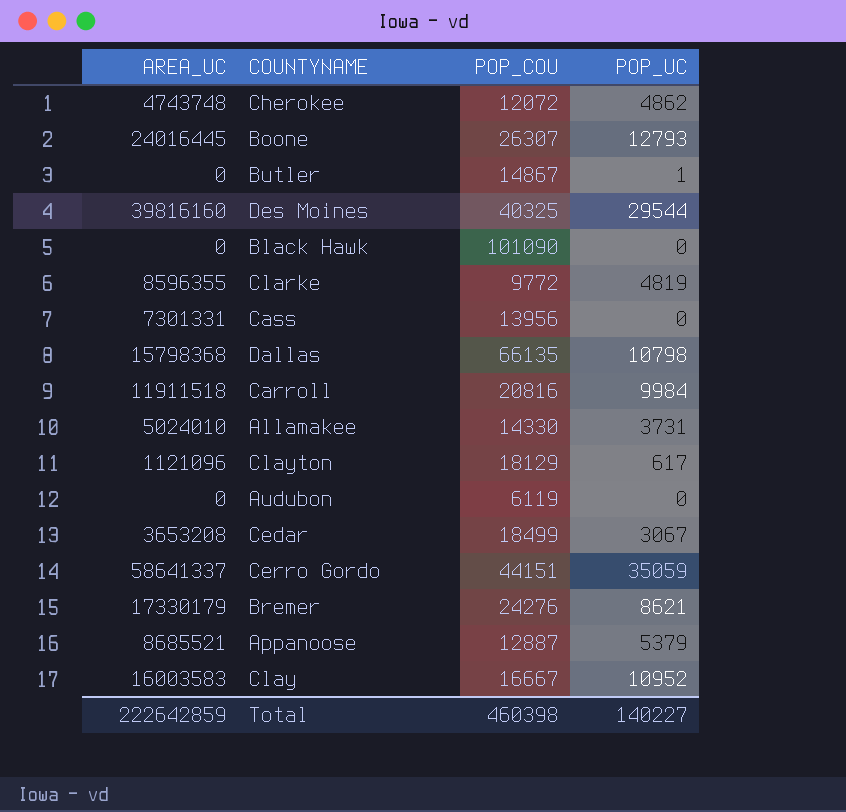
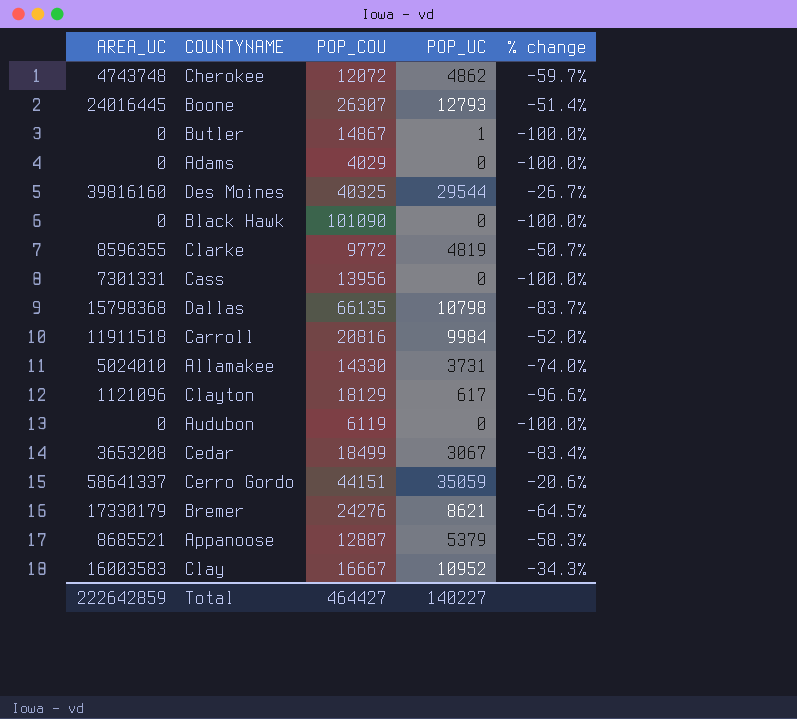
column % change | formula: none -> ([POP_UC] - [POP_COU]) / [POP_COU]
row Adams: none -> 0 | 4029 | 0 | -100.0%
Total | POP_COU: 460398 -> 464427

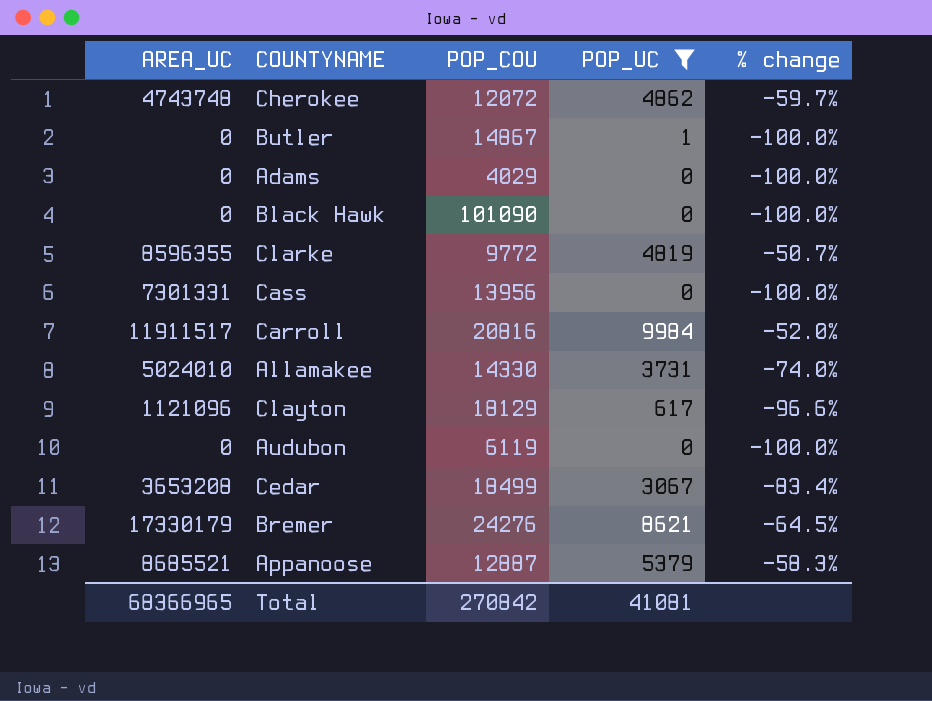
filter: none -> POP_UC <= 9984
Carroll | AREA_UC: 11911518 -> 11911517
Total | AREA_UC: 222642859 -> 68366965
Total | POP_COU: 464427 -> 270842
Total | POP_UC: 140227 -> 41081

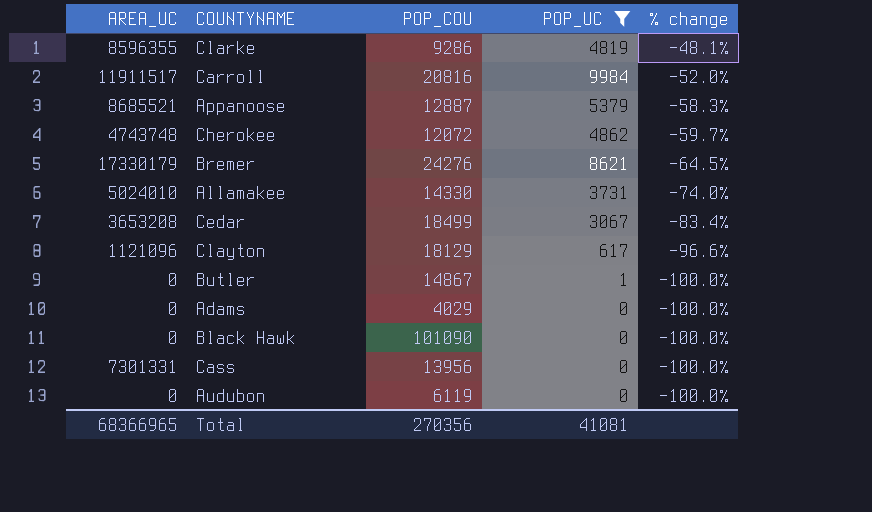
row order: none -> % change descending
Clarke | POP_COU: 9772 -> 9286
Clarke | % change: -50.7% -> -48.1%
Total | POP_COU: 270842 -> 270356

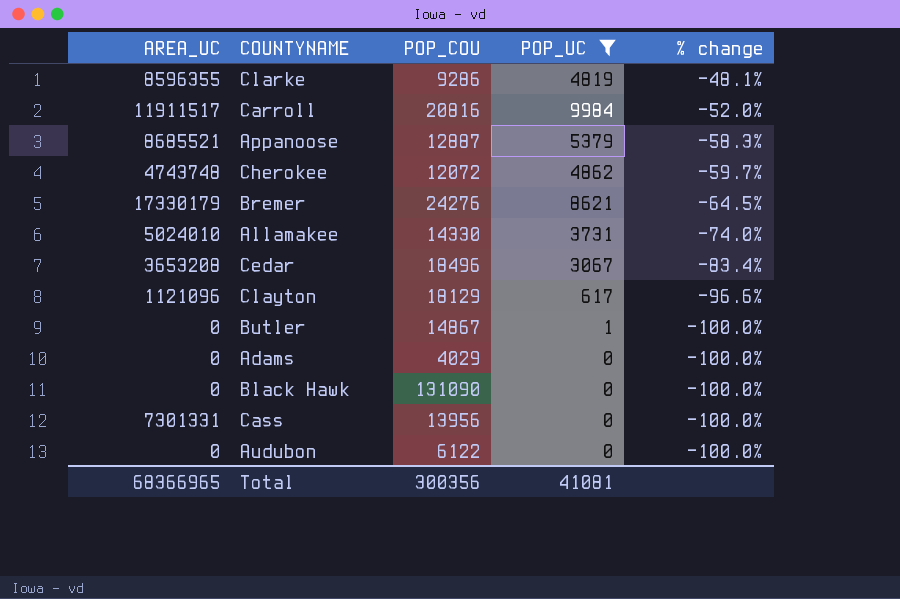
Cedar | POP_COU: 18499 -> 18496
Black Hawk | POP_COU: 101090 -> 131090
Audubon | POP_COU: 6119 -> 6122
Total | POP_COU: 270356 -> 300356

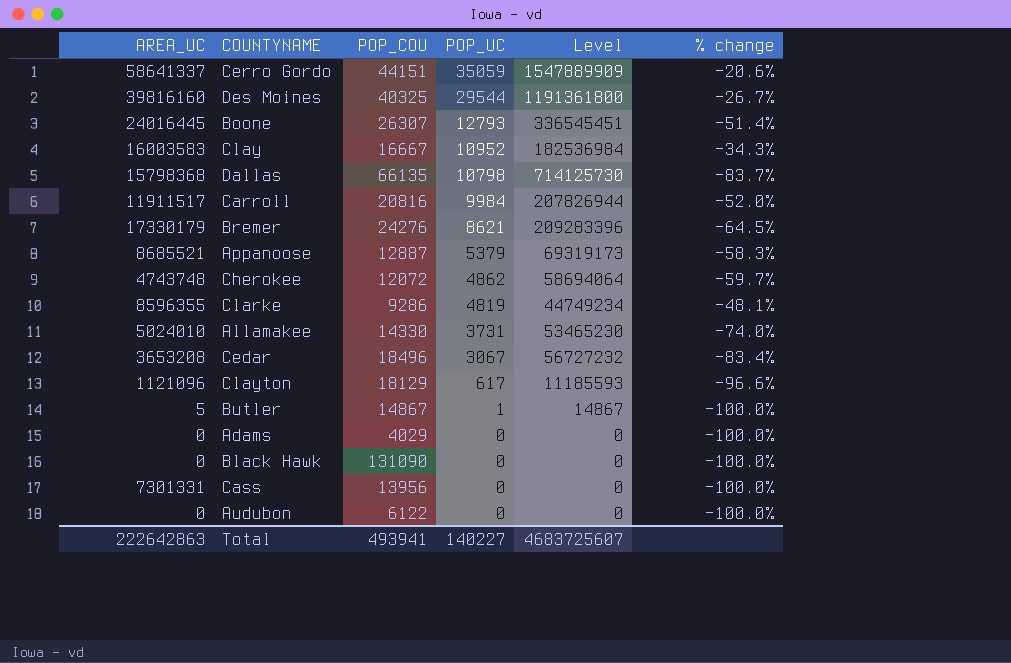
filter: POP_UC <= 9984 -> none
row order: % change descending -> POP_UC descending
column Level | formula: none -> [POP_COU] * [POP_UC]
Butler | AREA_UC: 0 -> 5
Total | AREA_UC: 68366965 -> 222642863
Total | POP_COU: 300356 -> 493941
Total | POP_UC: 41081 -> 140227

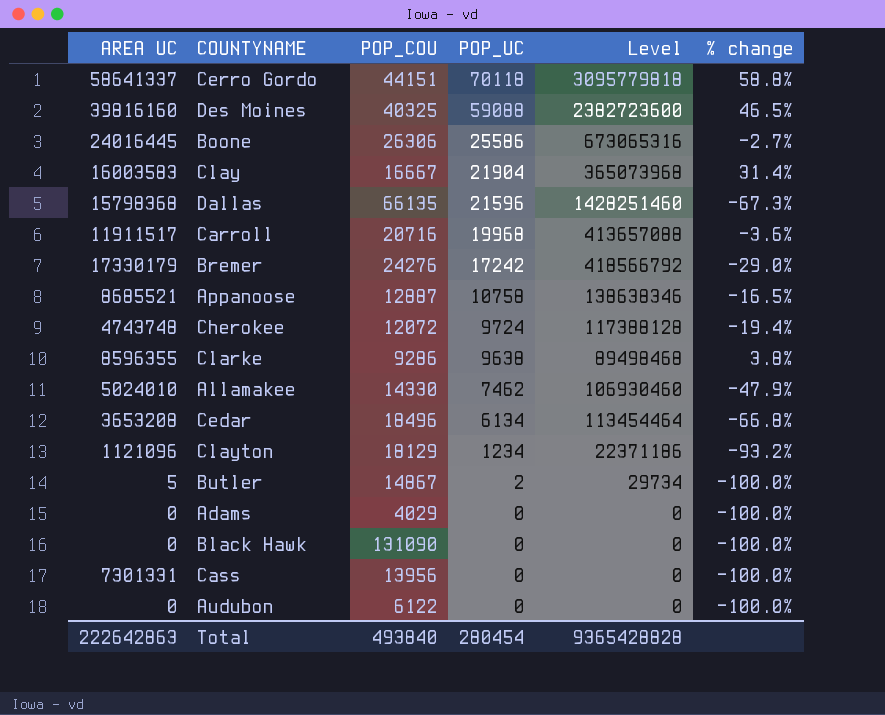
column name: AREA_UC -> AREA UC
Cerro Gordo | POP_UC: 35059 -> 70118
Cerro Gordo | Level: 1547889909 -> 3095779818
Cerro Gordo | % change: -20.6% -> 58.8%
Des Moines | POP_UC: 29544 -> 59088
Des Moines | Level: 1191361800 -> 2382723600
Des Moines | % change: -26.7% -> 46.5%
Boone | POP_COU: 26307 -> 26306
Boone | POP_UC: 12793 -> 25586
Boone | Level: 336545451 -> 673065316
Boone | % change: -51.4% -> -2.7%
Clay | POP_UC: 10952 -> 21904
Clay | Level: 182536984 -> 365073968
Clay | % change: -34.3% -> 31.4%
Dallas | POP_UC: 10798 -> 21596
Dallas | Level: 714125730 -> 1428251460
Dallas | % change: -83.7% -> -67.3%
Carroll | POP_COU: 20816 -> 20716
Carroll | POP_UC: 9984 -> 19968
Carroll | Level: 207826944 -> 413657088
Carroll | % change: -52.0% -> -3.6%
Bremer | POP_UC: 8621 -> 17242
Bremer | Level: 209283396 -> 418566792
Bremer | % change: -64.5% -> -29.0%
Appanoose | POP_UC: 5379 -> 10758
Appanoose | Level: 69319173 -> 138638346
Appanoose | % change: -58.3% -> -16.5%
Cherokee | POP_UC: 4862 -> 9724
Cherokee | Level: 58694064 -> 117388128
Cherokee | % change: -59.7% -> -19.4%
Clarke | POP_UC: 4819 -> 9638
Clarke | Level: 44749234 -> 89498468
Clarke | % change: -48.1% -> 3.8%
Allamakee | POP_UC: 3731 -> 7462
Allamakee | Level: 53465230 -> 106930460
Allamakee | % change: -74.0% -> -47.9%
Cedar | POP_UC: 3067 -> 6134
Cedar | Level: 56727232 -> 113454464
Cedar | % change: -83.4% -> -66.8%
Clayton | POP_UC: 617 -> 1234
Clayton | Level: 11185593 -> 22371186
Clayton | % change: -96.6% -> -93.2%
Butler | POP_UC: 1 -> 2
Butler | Level: 14867 -> 29734
Total | POP_COU: 493941 -> 493840
Total | POP_UC: 140227 -> 280454
Total | Level: 4683725607 -> 9365428828

